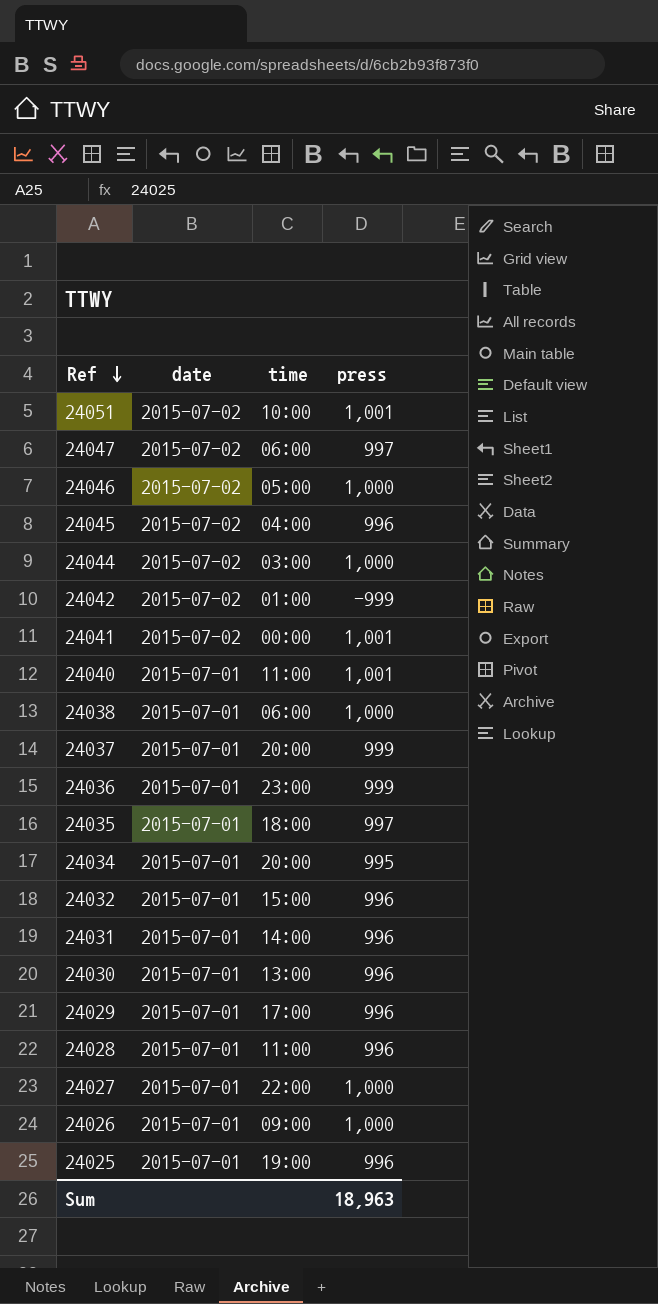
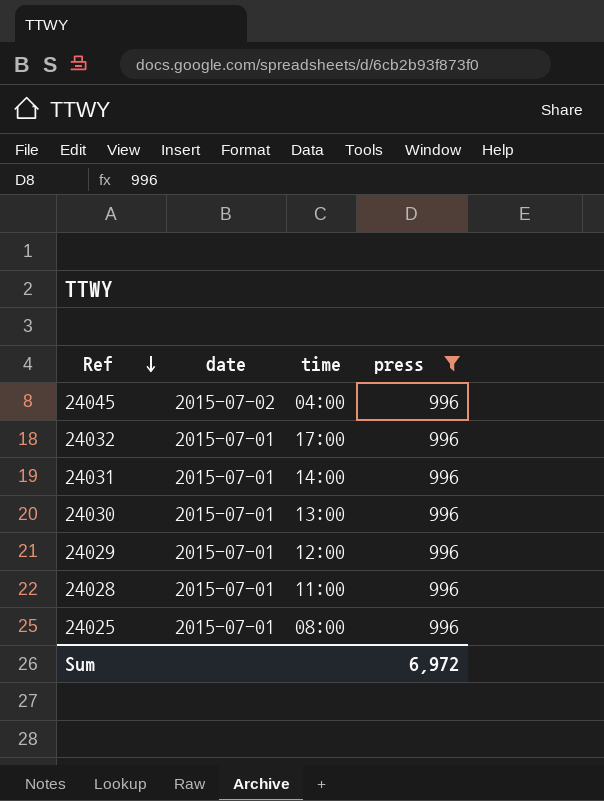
filter: none -> press = 996
24032 | time: 15:00 -> 17:00
24029 | time: 17:00 -> 12:00
24025 | time: 19:00 -> 08:00
Sum | press: 18,963 -> 6,972

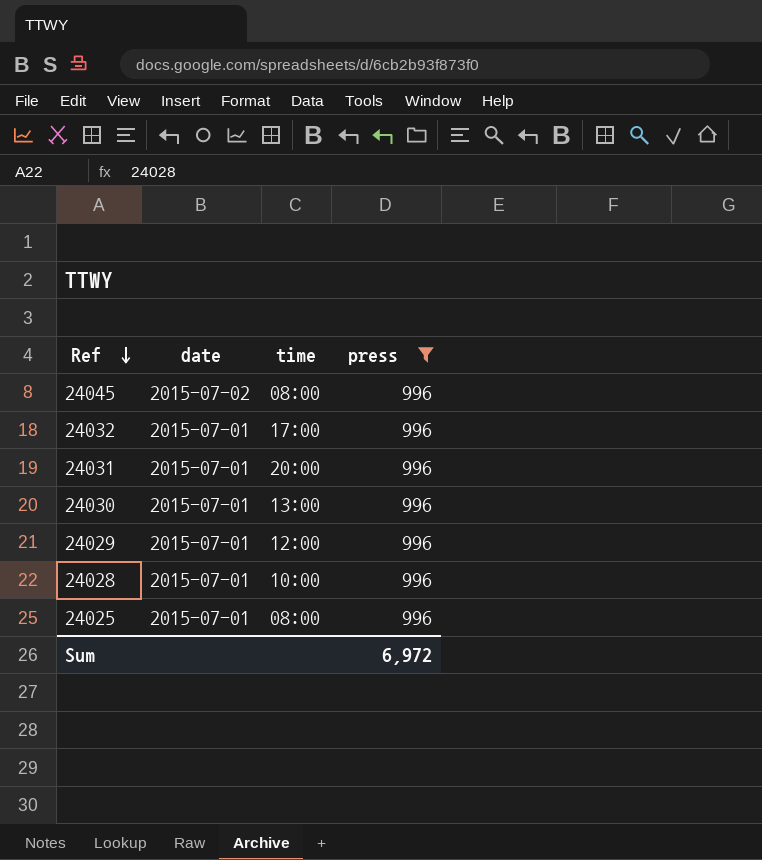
24045 | time: 04:00 -> 08:00
24031 | time: 14:00 -> 20:00
24028 | time: 11:00 -> 10:00

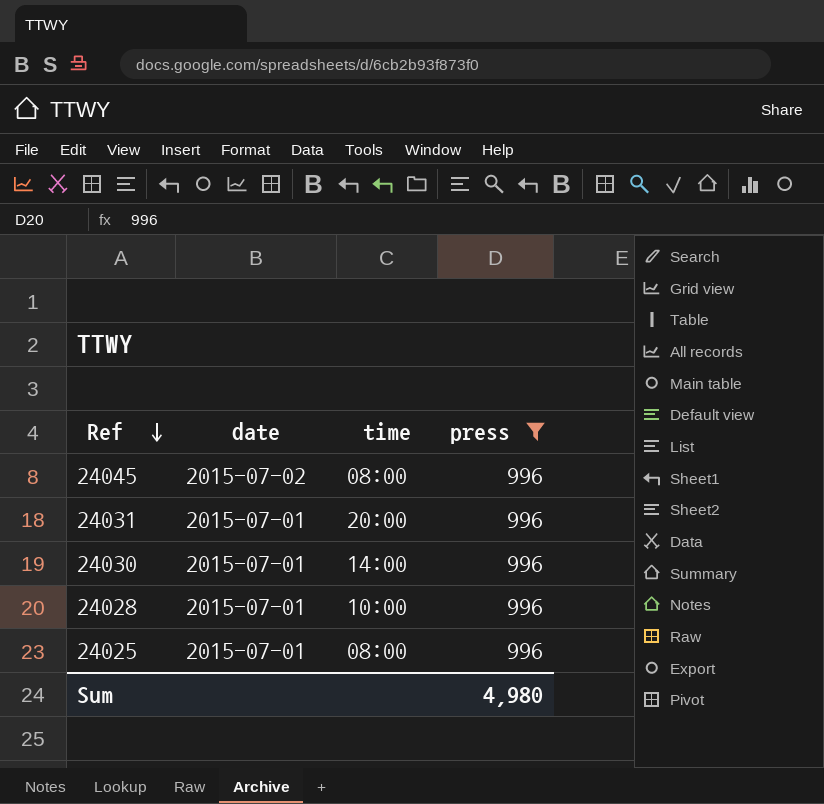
row 24032: 2015-07-01 | 17:00 | 996 -> none
row 24029: 2015-07-01 | 12:00 | 996 -> none
24030 | time: 13:00 -> 14:00
Sum | press: 6,972 -> 4,980

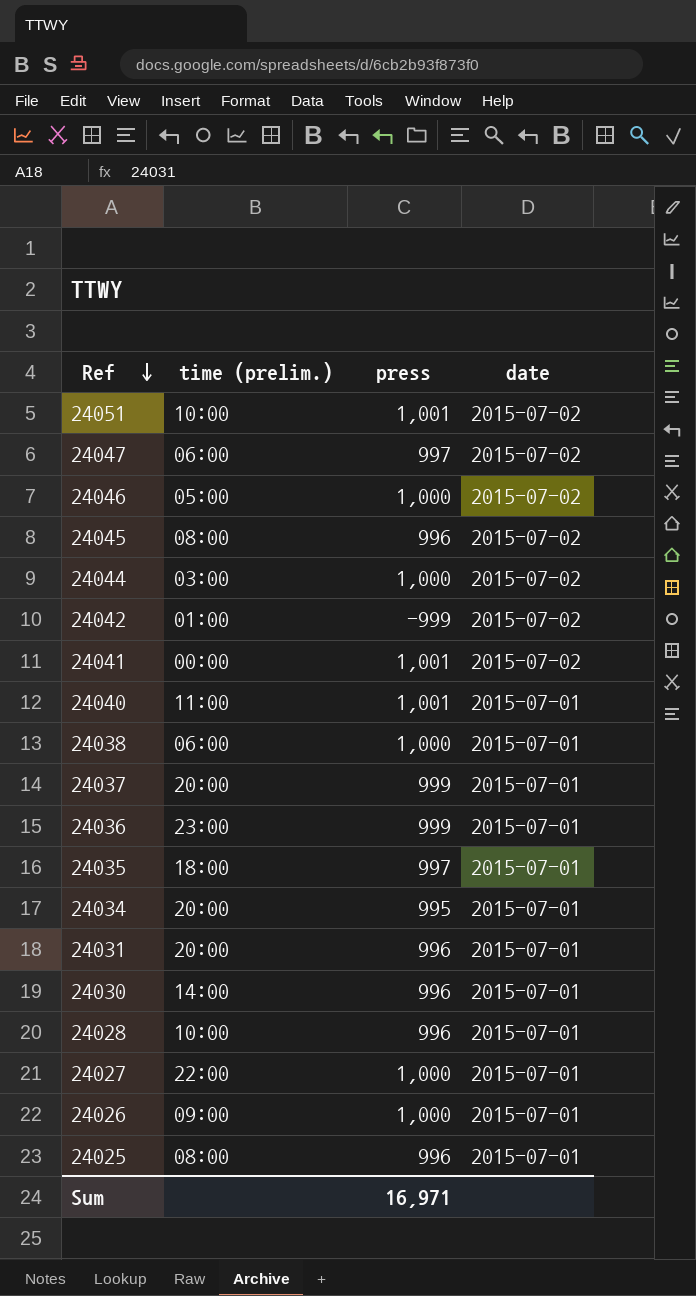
filter: press = 996 -> none
column name: time -> time (prelim.)
column date | position: 2 -> 4
Sum | press: 4,980 -> 16,971

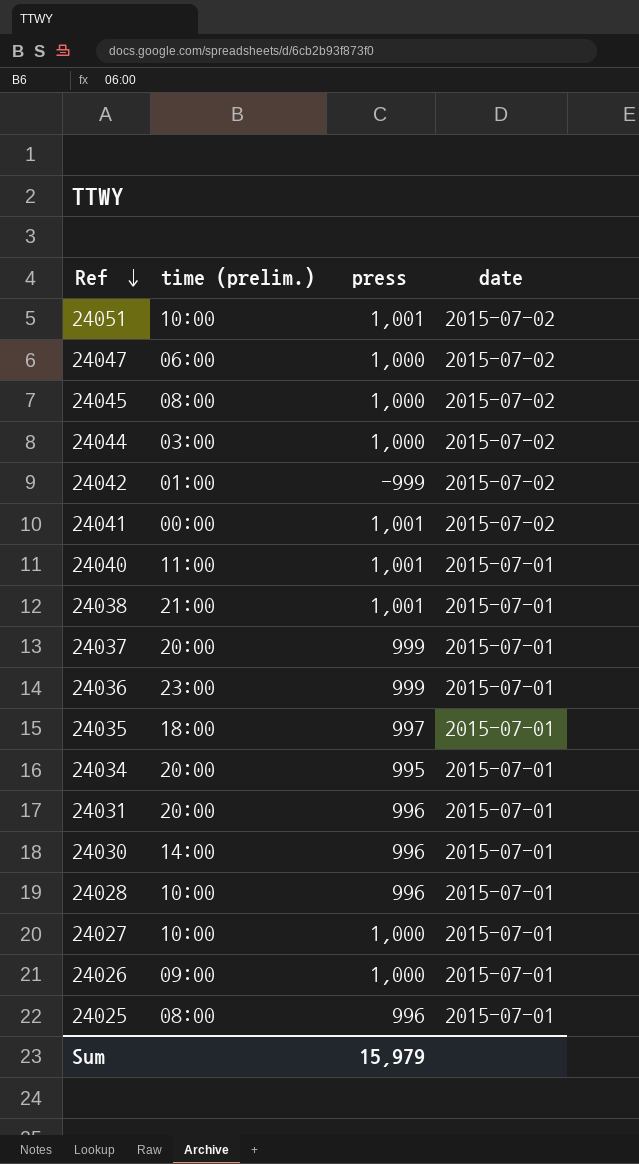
row 24046: 05:00 | 1,000 | 2015-07-02 -> none
24047 | press: 997 -> 1,000
24045 | press: 996 -> 1,000
24038 | time (prelim.): 06:00 -> 21:00
24038 | press: 1,000 -> 1,001
24027 | time (prelim.): 22:00 -> 10:00
Sum | press: 16,971 -> 15,979

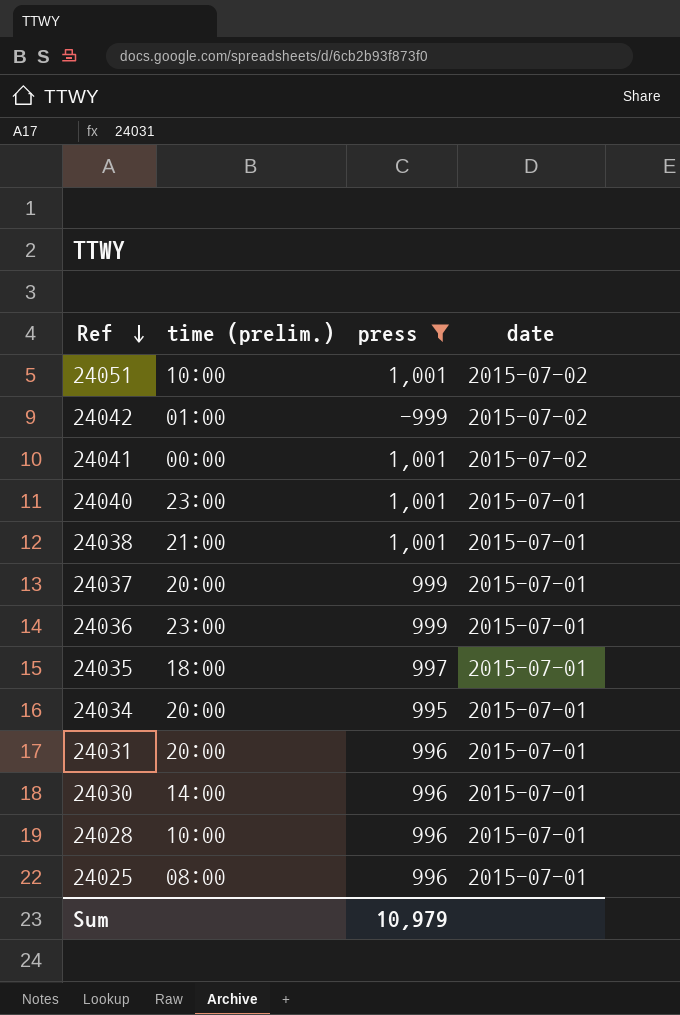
filter: none -> press != 1,000
24040 | time (prelim.): 11:00 -> 23:00
Sum | press: 15,979 -> 10,979

